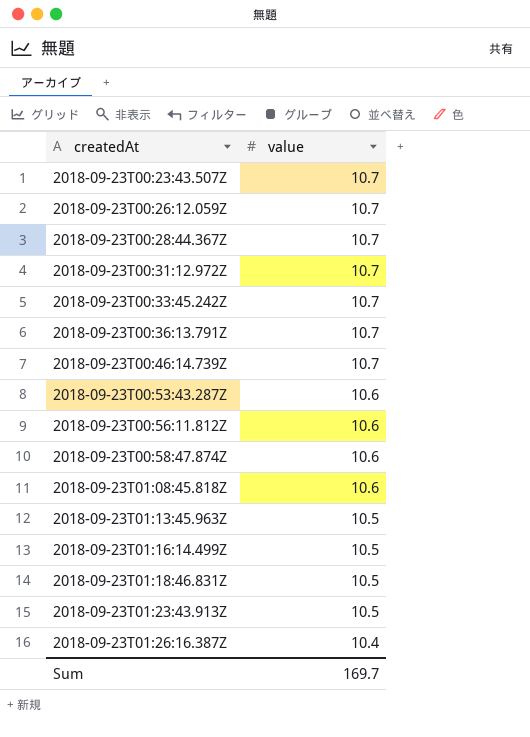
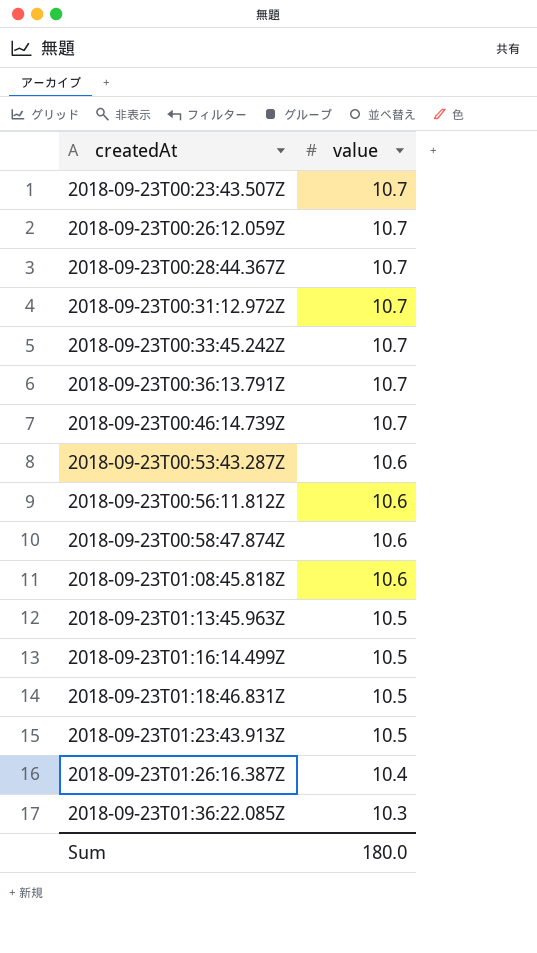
row 2018-09-23T01:36:22.085Z: none -> 10.3
Sum | value: 169.7 -> 180.0

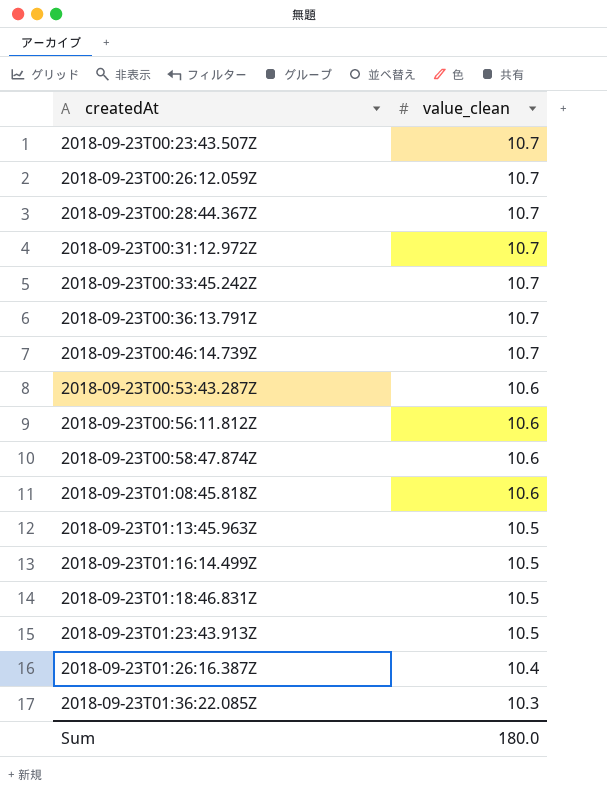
column name: value -> value_clean

